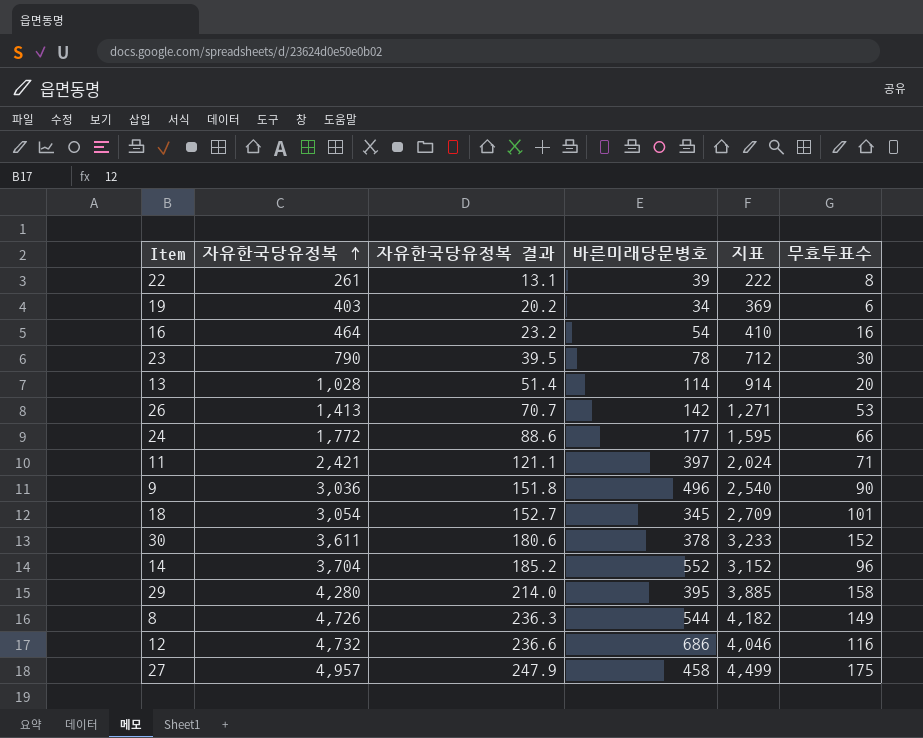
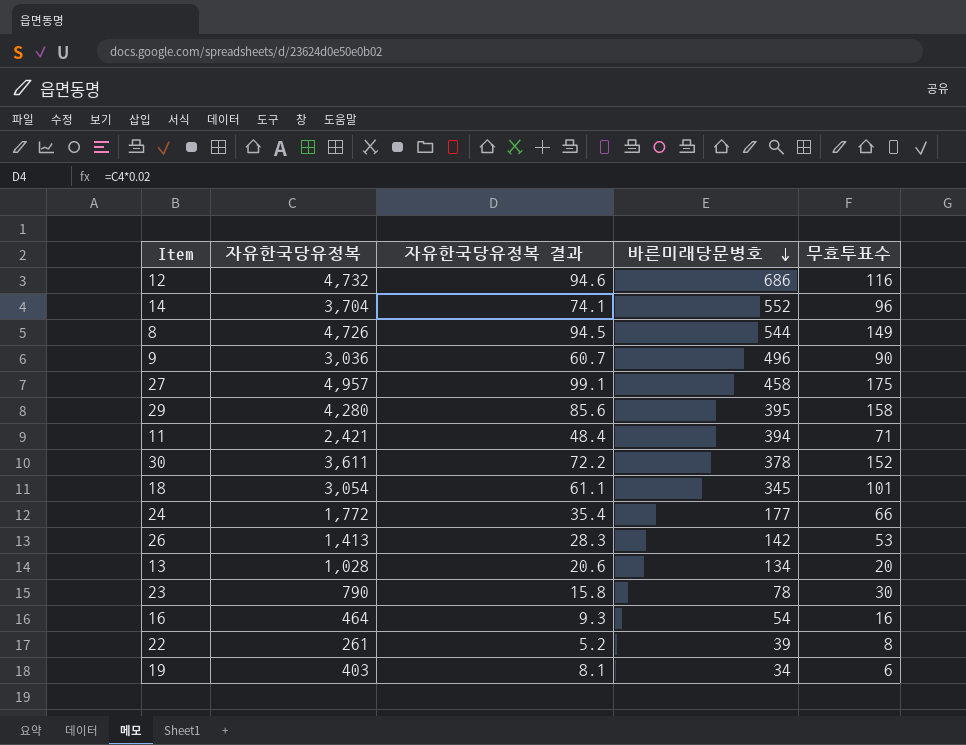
row order: 자유한국당유정복 ascending -> 바른미래당문병호 descending
column 지표 | formula: [자유한국당유정복] - [바른미래당문병호] -> none
column 자유한국당유정복 결과 | formula: [자유한국당유정복] * 0.05 -> [자유한국당유정복] * 0.02
11 | 바른미래당문병호: 397 -> 394
13 | 바른미래당문병호: 114 -> 134

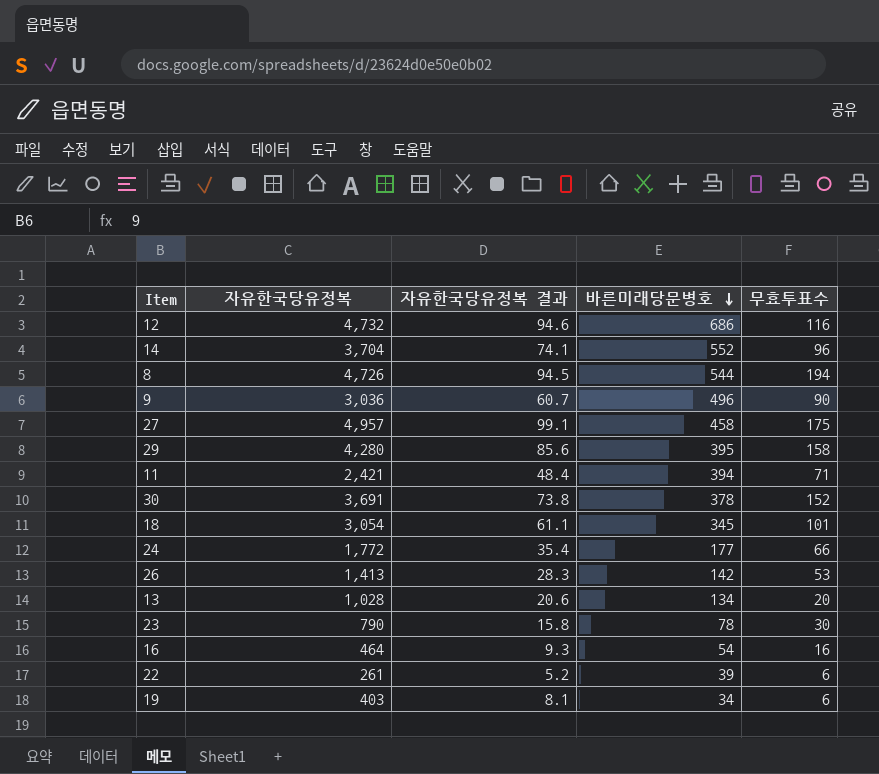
8 | 무효투표수: 149 -> 194
30 | 자유한국당유정복: 3,611 -> 3,691
30 | 자유한국당유정복 결과: 72.2 -> 73.8
22 | 무효투표수: 8 -> 6

